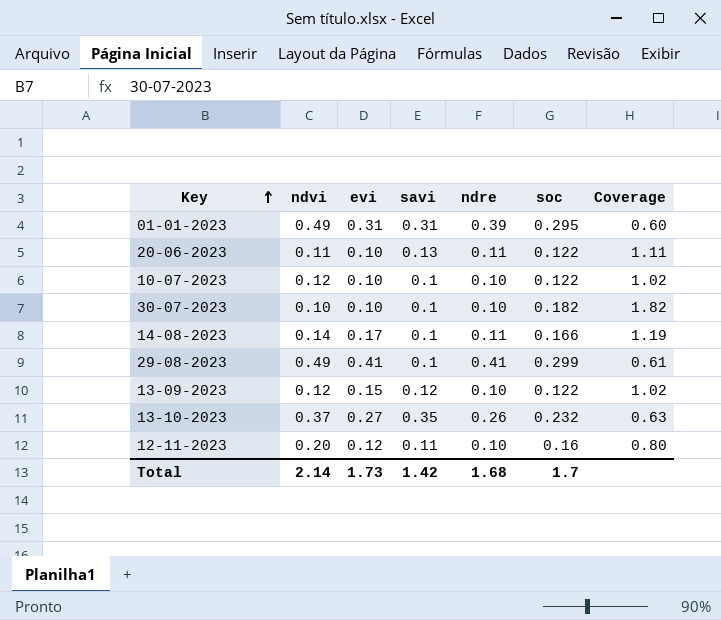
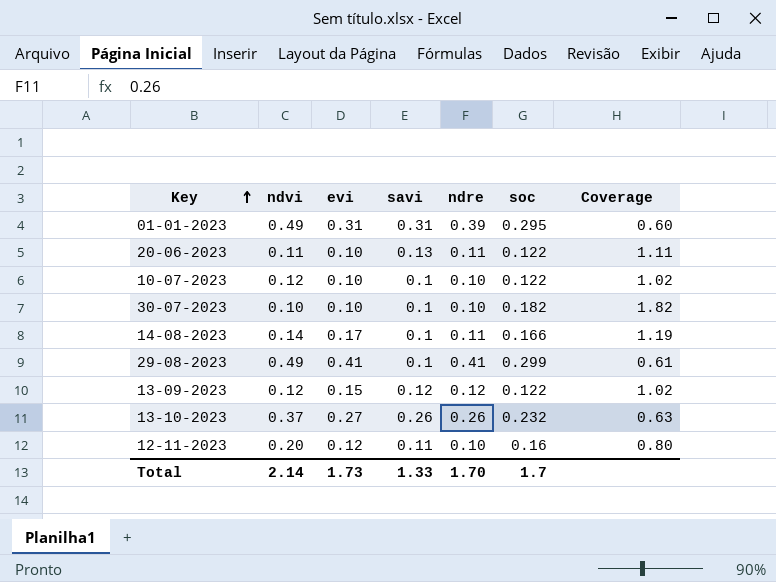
13-09-2023 | ndre: 0.10 -> 0.12
13-10-2023 | savi: 0.35 -> 0.26
Total | savi: 1.42 -> 1.33
Total | ndre: 1.68 -> 1.70

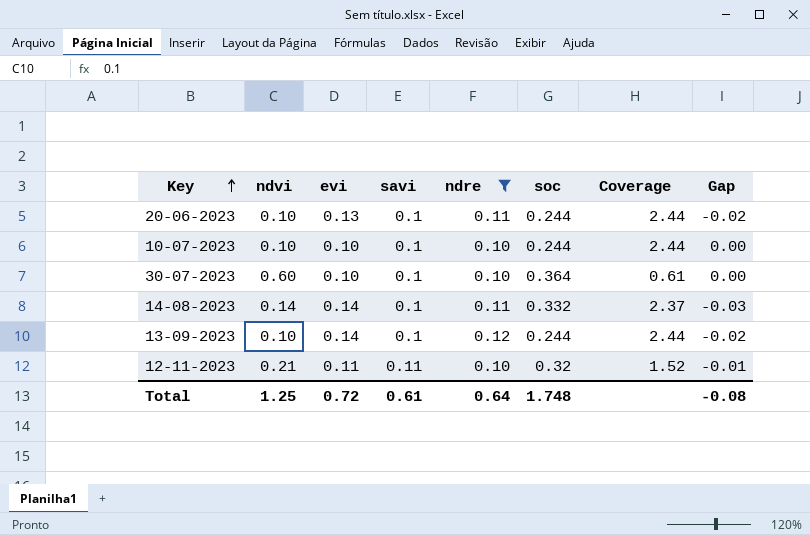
filter: none -> ndre <= 0.12
column Gap | formula: none -> [ndre] - [evi]
20-06-2023 | ndvi: 0.11 -> 0.10
20-06-2023 | evi: 0.10 -> 0.13
20-06-2023 | savi: 0.13 -> 0.1
20-06-2023 | soc: 0.122 -> 0.244
20-06-2023 | Coverage: 1.11 -> 2.44
10-07-2023 | ndvi: 0.12 -> 0.10
10-07-2023 | soc: 0.122 -> 0.244
10-07-2023 | Coverage: 1.02 -> 2.44
30-07-2023 | ndvi: 0.10 -> 0.60
30-07-2023 | soc: 0.182 -> 0.364
30-07-2023 | Coverage: 1.82 -> 0.61
14-08-2023 | evi: 0.17 -> 0.14
14-08-2023 | soc: 0.166 -> 0.332
14-08-2023 | Coverage: 1.19 -> 2.37
13-09-2023 | ndvi: 0.12 -> 0.10
13-09-2023 | evi: 0.15 -> 0.14
13-09-2023 | savi: 0.12 -> 0.1
13-09-2023 | soc: 0.122 -> 0.244
13-09-2023 | Coverage: 1.02 -> 2.44
12-11-2023 | ndvi: 0.20 -> 0.21
12-11-2023 | evi: 0.12 -> 0.11
12-11-2023 | soc: 0.16 -> 0.32
12-11-2023 | Coverage: 0.80 -> 1.52
Total | ndvi: 2.14 -> 1.25
Total | evi: 1.73 -> 0.72
Total | savi: 1.33 -> 0.61
Total | ndre: 1.70 -> 0.64
Total | soc: 1.7 -> 1.748

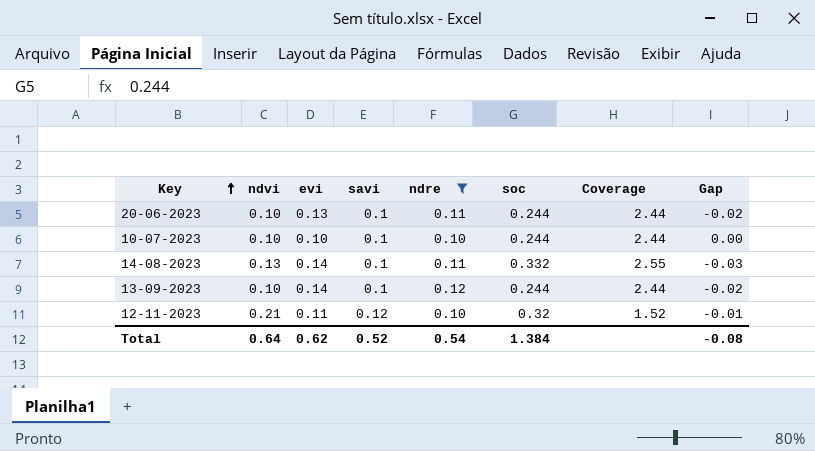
row 30-07-2023: 0.60 | 0.10 | 0.1 | 0.10 | 0.364 | 0.61 | 0.00 -> none
14-08-2023 | ndvi: 0.14 -> 0.13
14-08-2023 | Coverage: 2.37 -> 2.55
12-11-2023 | savi: 0.11 -> 0.12
Total | ndvi: 1.25 -> 0.64
Total | evi: 0.72 -> 0.62
Total | savi: 0.61 -> 0.52
Total | ndre: 0.64 -> 0.54
Total | soc: 1.748 -> 1.384

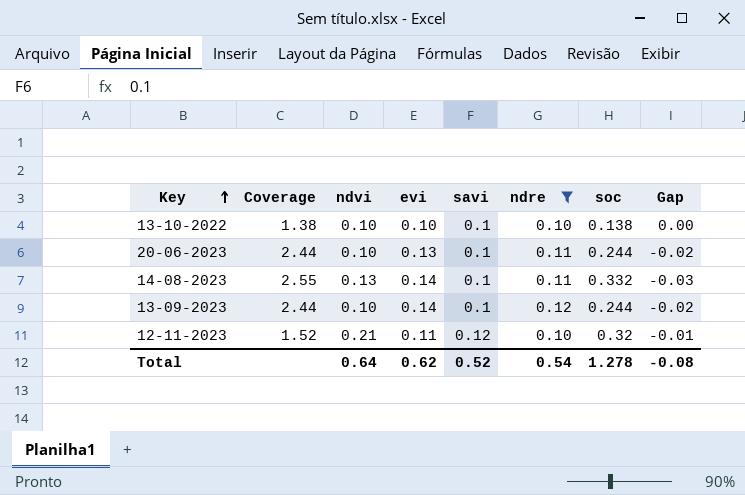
column Coverage | position: 7 -> 2
row 10-07-2023: 0.10 | 0.10 | 0.1 | 0.10 | 0.244 | 2.44 | 0.00 -> none
row 13-10-2022: none -> 1.38 | 0.10 | 0.10 | 0.1 | 0.10 | 0.138 | 0.00
Total | soc: 1.384 -> 1.278

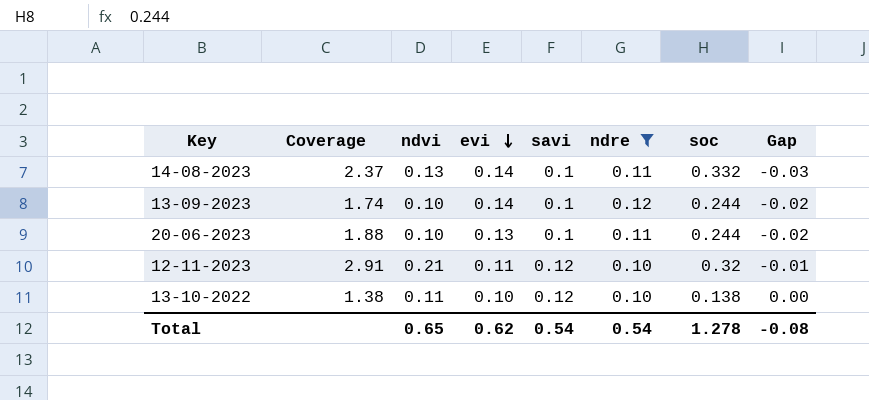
row order: Key ascending -> evi descending
column Coverage | formula: [soc] / [ndvi] -> [soc] / [evi]
13-10-2022 | ndvi: 0.10 -> 0.11
13-10-2022 | savi: 0.1 -> 0.12
Total | ndvi: 0.64 -> 0.65
Total | savi: 0.52 -> 0.54

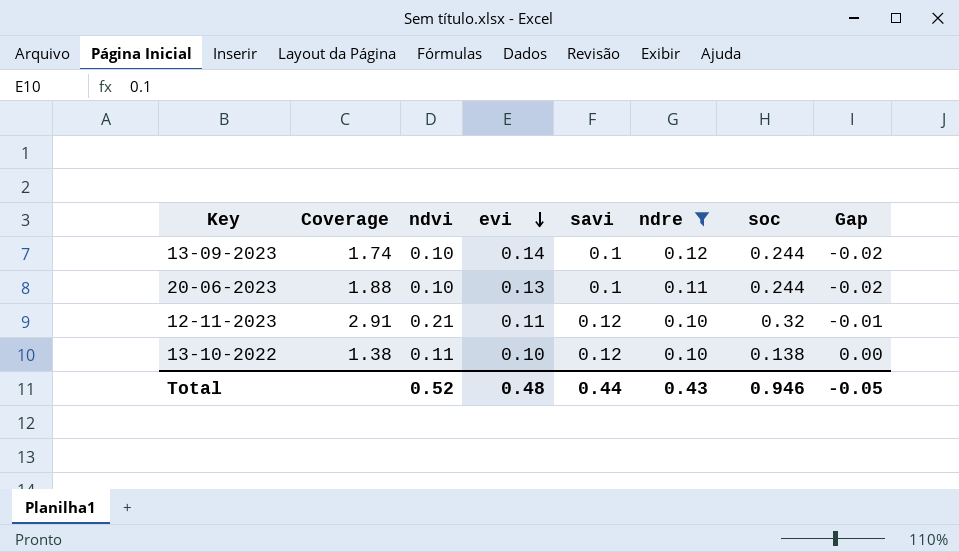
row 14-08-2023: 2.37 | 0.13 | 0.14 | 0.1 | 0.11 | 0.332 | -0.03 -> none
Total | ndvi: 0.65 -> 0.52
Total | evi: 0.62 -> 0.48
Total | savi: 0.54 -> 0.44
Total | ndre: 0.54 -> 0.43
Total | soc: 1.278 -> 0.946
Total | Gap: -0.08 -> -0.05

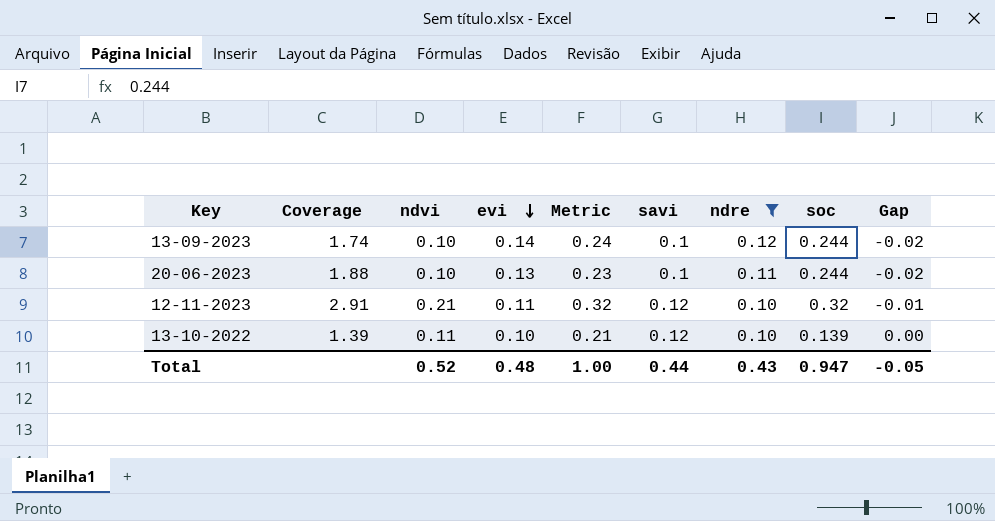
column Metric | formula: none -> [ndvi] + [evi]
13-10-2022 | Coverage: 1.38 -> 1.39
13-10-2022 | soc: 0.138 -> 0.139
Total | soc: 0.946 -> 0.947

